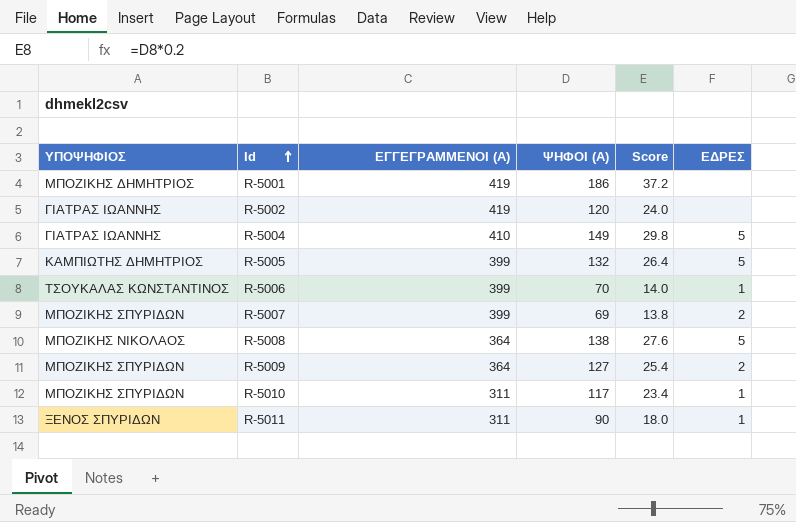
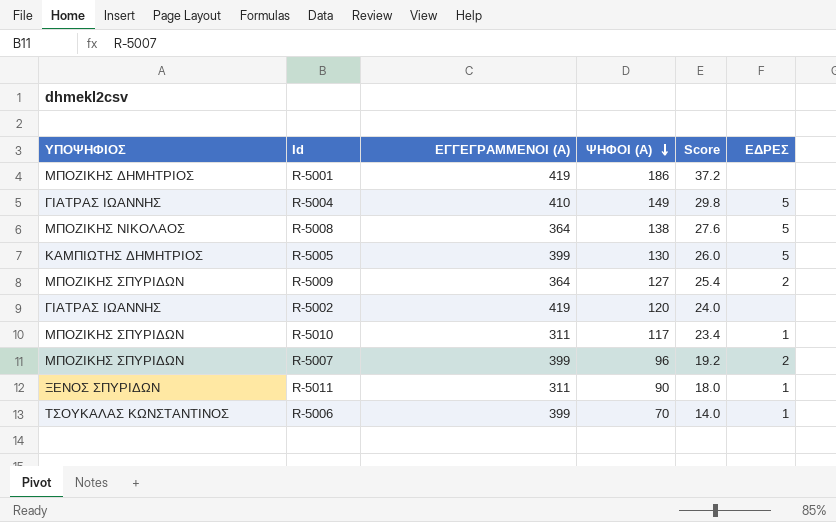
row order: Id ascending -> ΨΗΦΟΙ (Α) descending
R-5005 | ΨΗΦΟΙ (Α): 132 -> 130
R-5005 | Score: 26.4 -> 26.0
R-5007 | ΨΗΦΟΙ (Α): 69 -> 96
R-5007 | Score: 13.8 -> 19.2

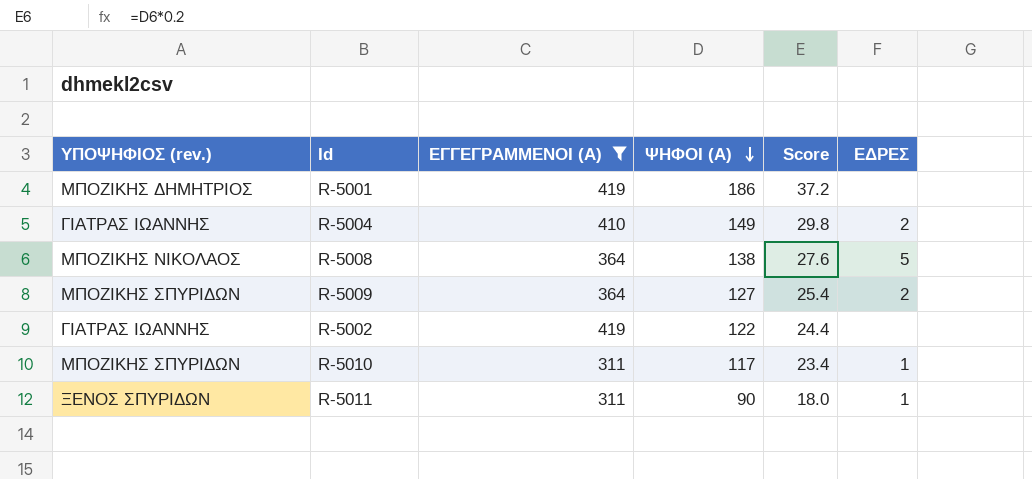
filter: none -> ΕΓΓΕΓΡΑΜΜΕΝΟΙ (Α) != 399
column name: ΥΠΟΨΗΦΙΟΣ -> ΥΠΟΨΗΦΙΟΣ (rev.)
R-5004 | ΕΔΡΕΣ: 5 -> 2
R-5002 | ΨΗΦΟΙ (Α): 120 -> 122
R-5002 | Score: 24.0 -> 24.4

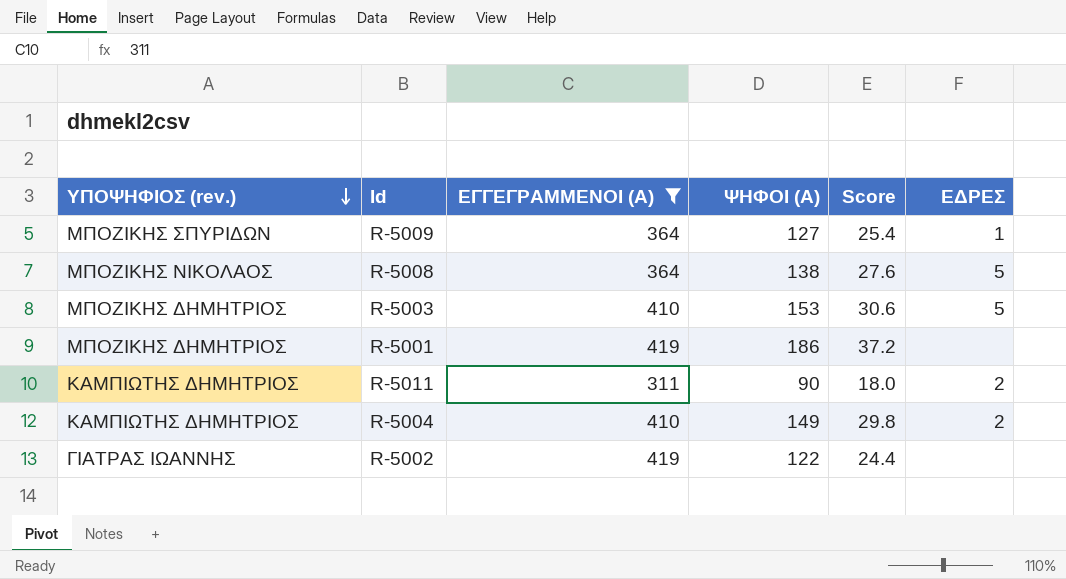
row order: ΨΗΦΟΙ (Α) descending -> ΥΠΟΨΗΦΙΟΣ (rev.) descending
row R-5010: ΜΠΟΖΙΚΗΣ ΣΠΥΡΙΔΩΝ | 311 | 117 | 23.4 | 1 -> none
R-5009 | ΕΔΡΕΣ: 2 -> 1
row R-5003: none -> ΜΠΟΖΙΚΗΣ ΔΗΜΗΤΡΙΟΣ | 410 | 153 | 30.6 | 5
R-5011 | ΥΠΟΨΗΦΙΟΣ (rev.): ΞΕΝΟΣ ΣΠΥΡΙΔΩΝ -> ΚΑΜΠΙΩΤΗΣ ΔΗΜΗΤΡΙΟΣ
R-5011 | ΕΔΡΕΣ: 1 -> 2
R-5004 | ΥΠΟΨΗΦΙΟΣ (rev.): ΓΙΑΤΡΑΣ ΙΩΑΝΝΗΣ -> ΚΑΜΠΙΩΤΗΣ ΔΗΜΗΤΡΙΟΣ

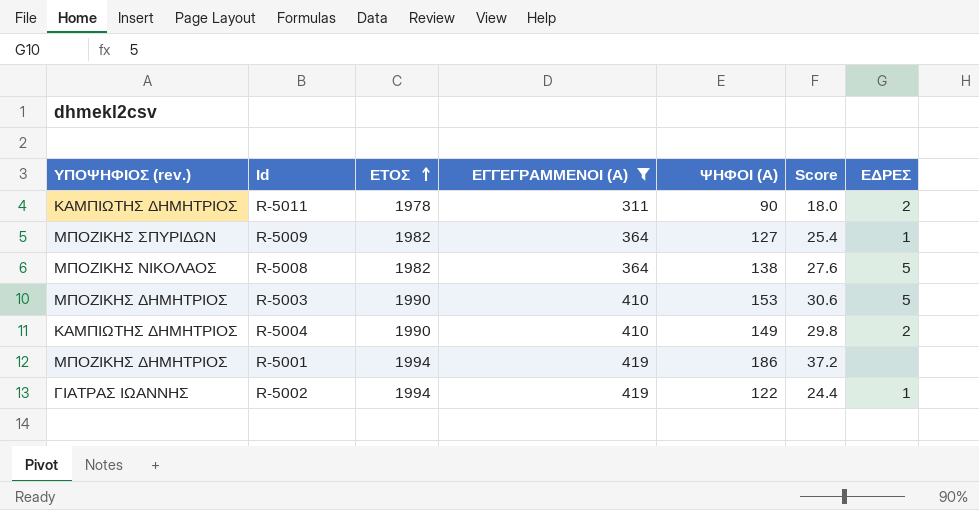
row order: ΥΠΟΨΗΦΙΟΣ (rev.) descending -> ΕΤΟΣ ascending
column ΕΤΟΣ | position: none -> 3
R-5002 | ΕΔΡΕΣ: none -> 1

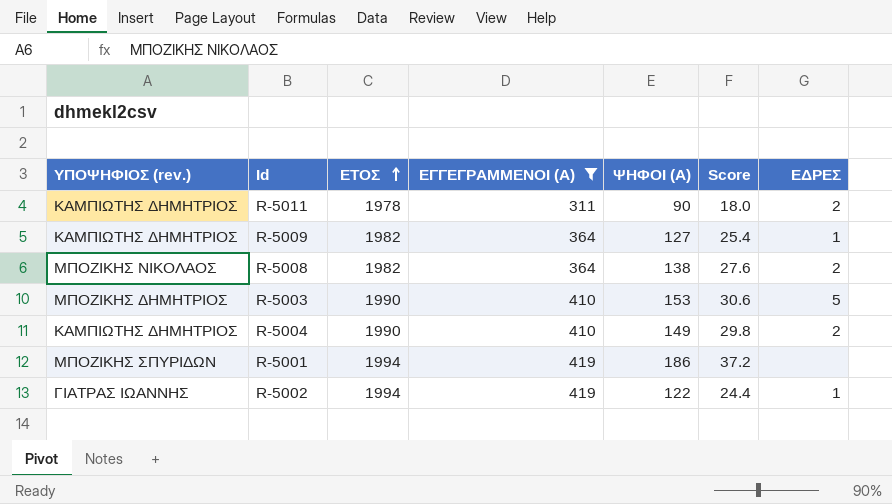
R-5009 | ΥΠΟΨΗΦΙΟΣ (rev.): ΜΠΟΖΙΚΗΣ ΣΠΥΡΙΔΩΝ -> ΚΑΜΠΙΩΤΗΣ ΔΗΜΗΤΡΙΟΣ
R-5008 | ΕΔΡΕΣ: 5 -> 2
R-5001 | ΥΠΟΨΗΦΙΟΣ (rev.): ΜΠΟΖΙΚΗΣ ΔΗΜΗΤΡΙΟΣ -> ΜΠΟΖΙΚΗΣ ΣΠΥΡΙΔΩΝ

